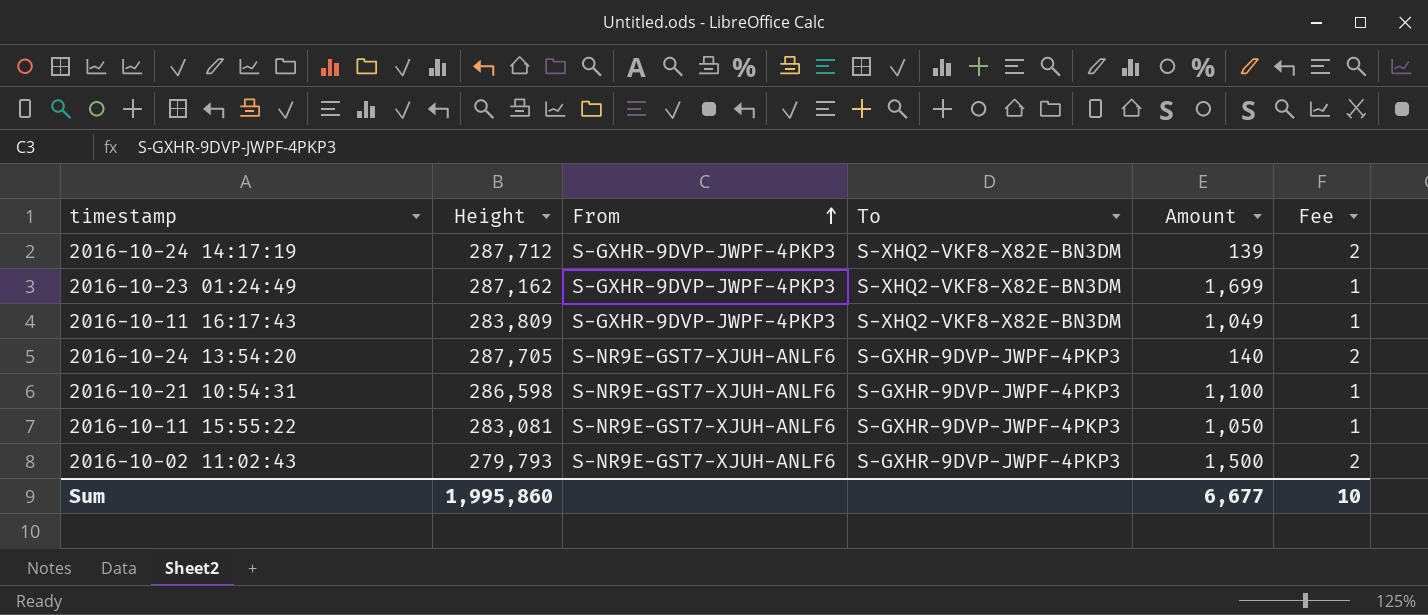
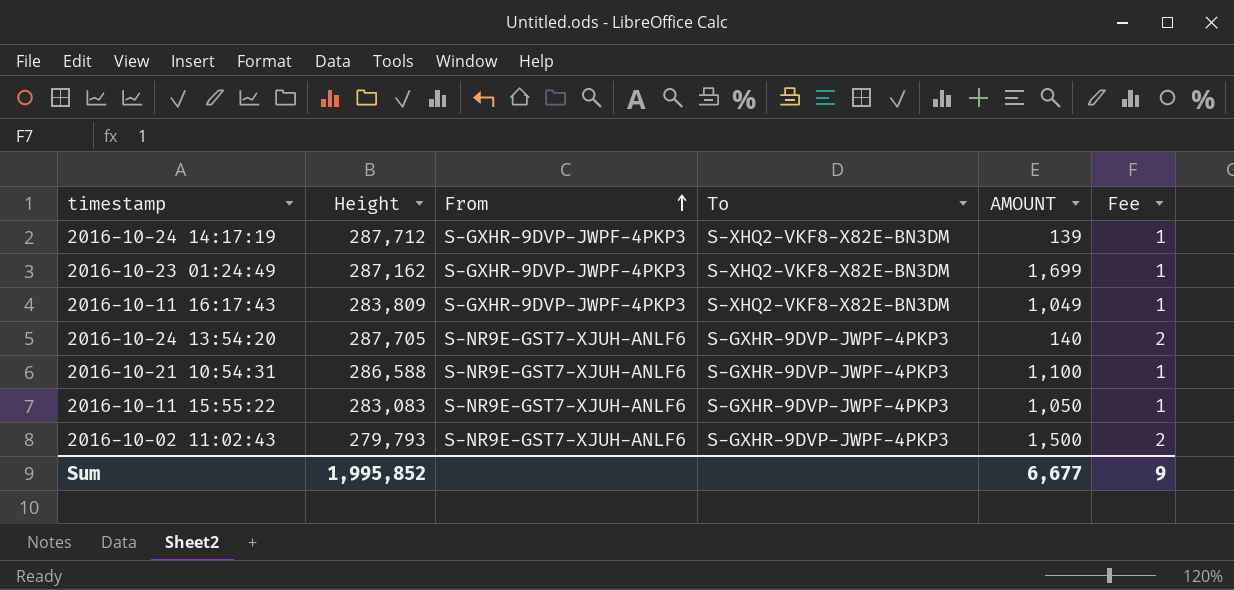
column name: Amount -> AMOUNT
2016-10-24 14:17:19 | Fee: 2 -> 1
2016-10-21 10:54:31 | Height: 286,598 -> 286,588
2016-10-11 15:55:22 | Height: 283,081 -> 283,083
Sum | Height: 1,995,860 -> 1,995,852
Sum | Fee: 10 -> 9

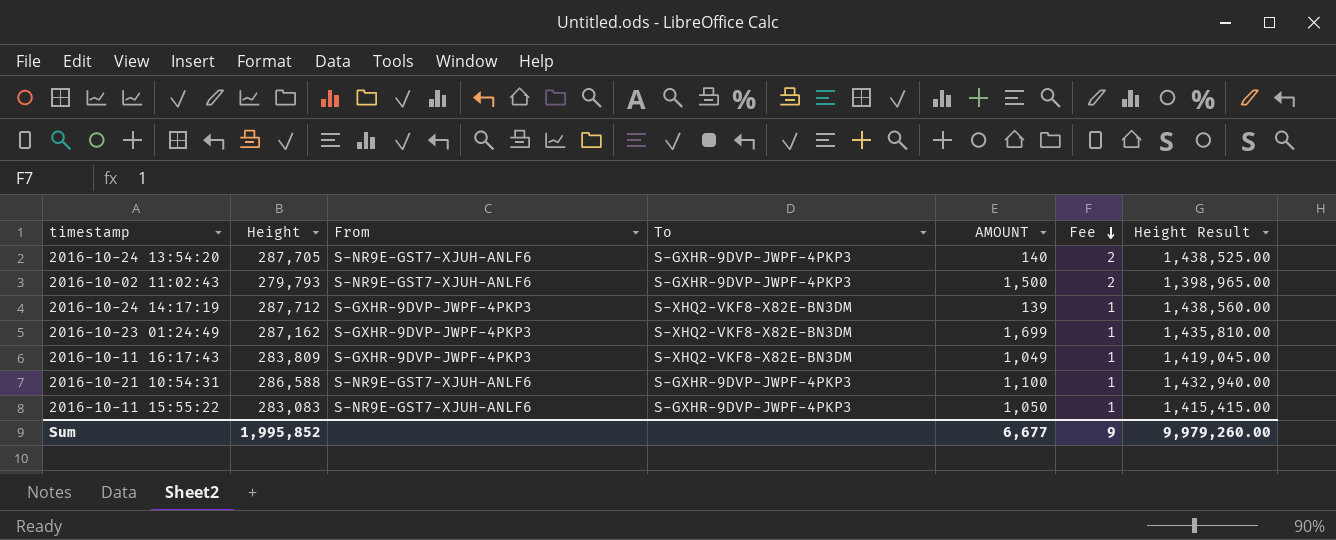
row order: From ascending -> Fee descending
column Height Result | formula: none -> [Height] * 5

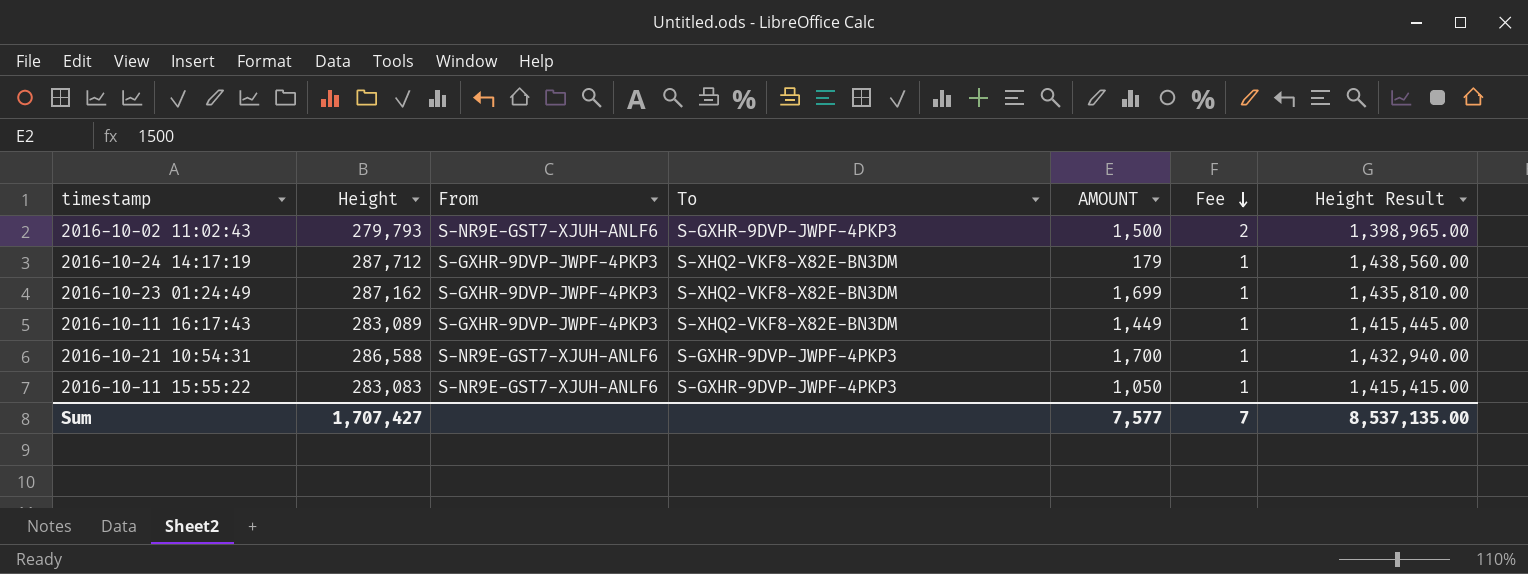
row 2016-10-24 13:54:20: 287,705 | S-NR9E-GST7-XJUH-ANLF6 | S-GXHR-9DVP-JWPF-4PKP3 | 140 | 2 | 1,438,525.00 -> none
2016-10-24 14:17:19 | AMOUNT: 139 -> 179
2016-10-11 16:17:43 | Height: 283,809 -> 283,089
2016-10-11 16:17:43 | AMOUNT: 1,049 -> 1,449
2016-10-11 16:17:43 | Height Result: 1,419,045.00 -> 1,415,445.00
2016-10-21 10:54:31 | AMOUNT: 1,100 -> 1,700
Sum | Height: 1,995,852 -> 1,707,427
Sum | AMOUNT: 6,677 -> 7,577
Sum | Fee: 9 -> 7
Sum | Height Result: 9,979,260.00 -> 8,537,135.00

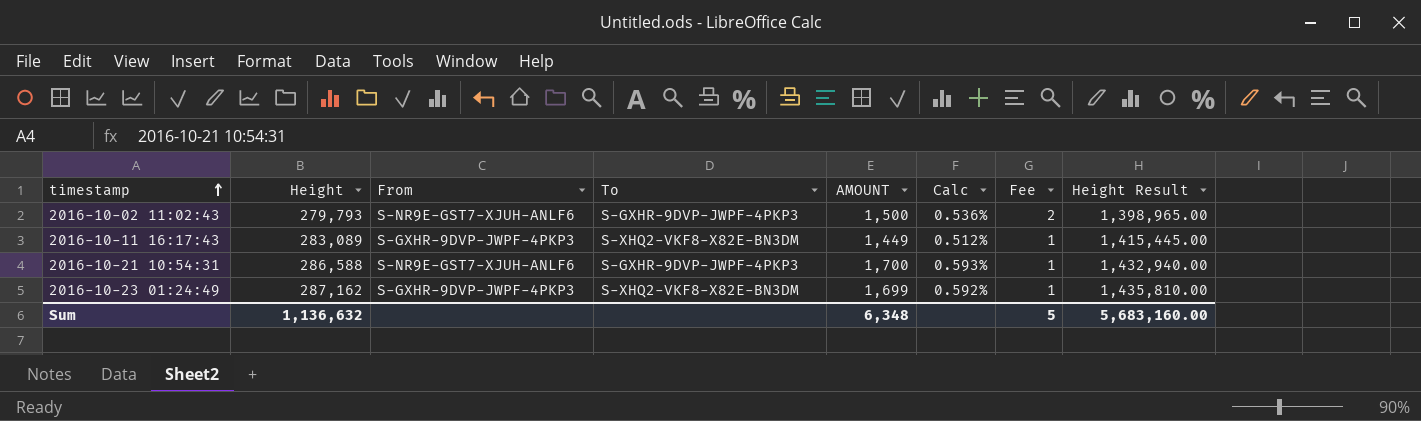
row order: Fee descending -> timestamp ascending
column Calc | formula: none -> [AMOUNT] / [Height]
row 2016-10-24 14:17:19: 287,712 | S-GXHR-9DVP-JWPF-4PKP3 | S-XHQ2-VKF8-X82E-BN3DM | 179 | 1 | 1,438,560.00 -> none
row 2016-10-11 15:55:22: 283,083 | S-NR9E-GST7-XJUH-ANLF6 | S-GXHR-9DVP-JWPF-4PKP3 | 1,050 | 1 | 1,415,415.00 -> none
Sum | Height: 1,707,427 -> 1,136,632
Sum | AMOUNT: 7,577 -> 6,348
Sum | Fee: 7 -> 5
Sum | Height Result: 8,537,135.00 -> 5,683,160.00

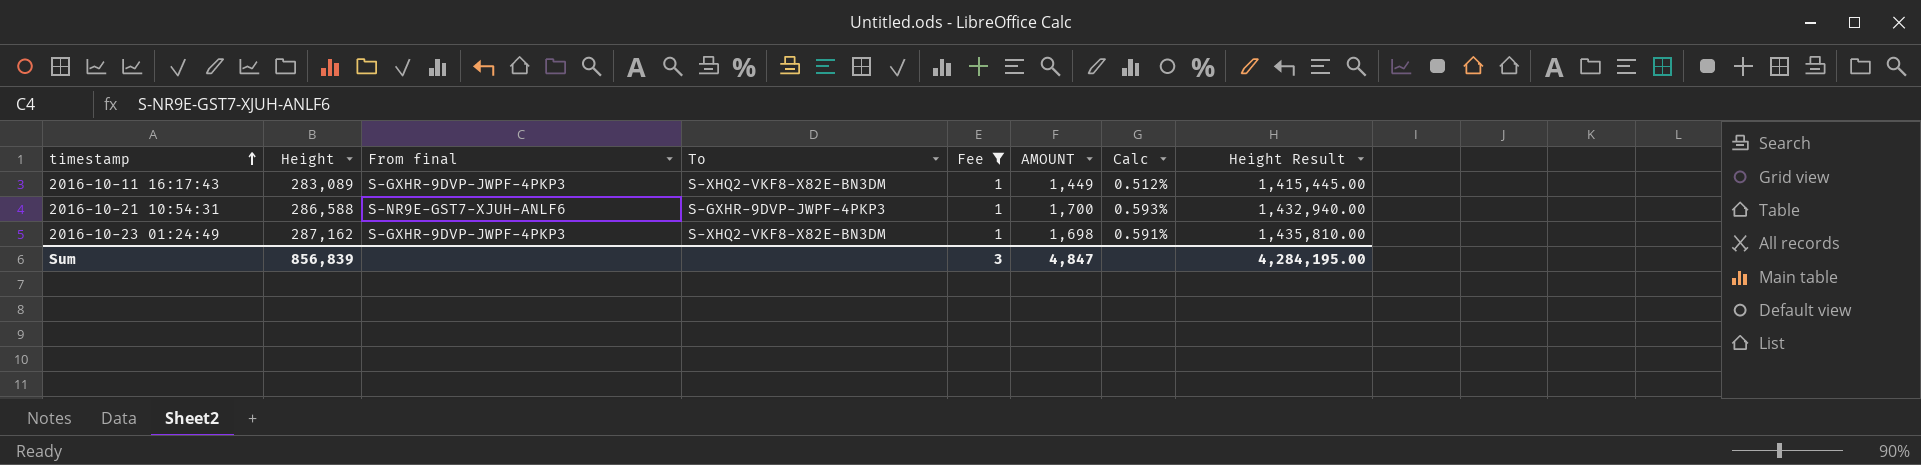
filter: none -> Fee = 1
column name: From -> From final
column Fee | position: 7 -> 5
2016-10-23 01:24:49 | AMOUNT: 1,699 -> 1,698
2016-10-23 01:24:49 | Calc: 0.592% -> 0.591%
Sum | Height: 1,136,632 -> 856,839
Sum | Fee: 5 -> 3
Sum | AMOUNT: 6,348 -> 4,847
Sum | Height Result: 5,683,160.00 -> 4,284,195.00

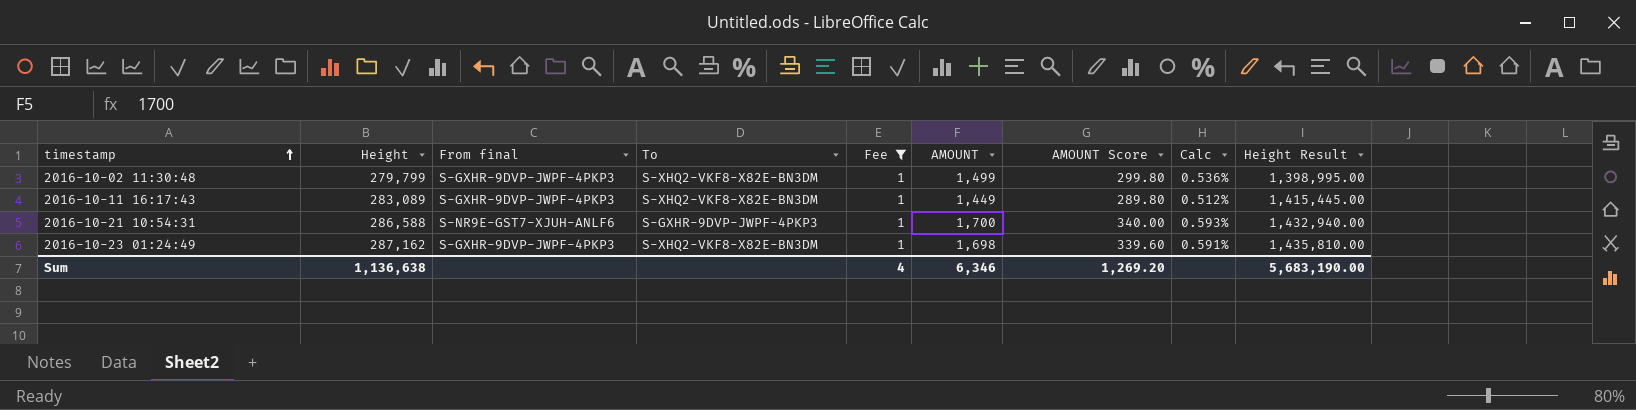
column AMOUNT Score | formula: none -> [AMOUNT] * 0.2
row 2016-10-02 11:30:48: none -> 279,799 | S-GXHR-9DVP-JWPF-4PKP3 | S-XHQ2-VKF8-X82E-BN3DM | 1 | 1,499 | 299.80 | 0.536% | 1,398,995.00
Sum | Height: 856,839 -> 1,136,638
Sum | Fee: 3 -> 4
Sum | AMOUNT: 4,847 -> 6,346
Sum | Height Result: 4,284,195.00 -> 5,683,190.00

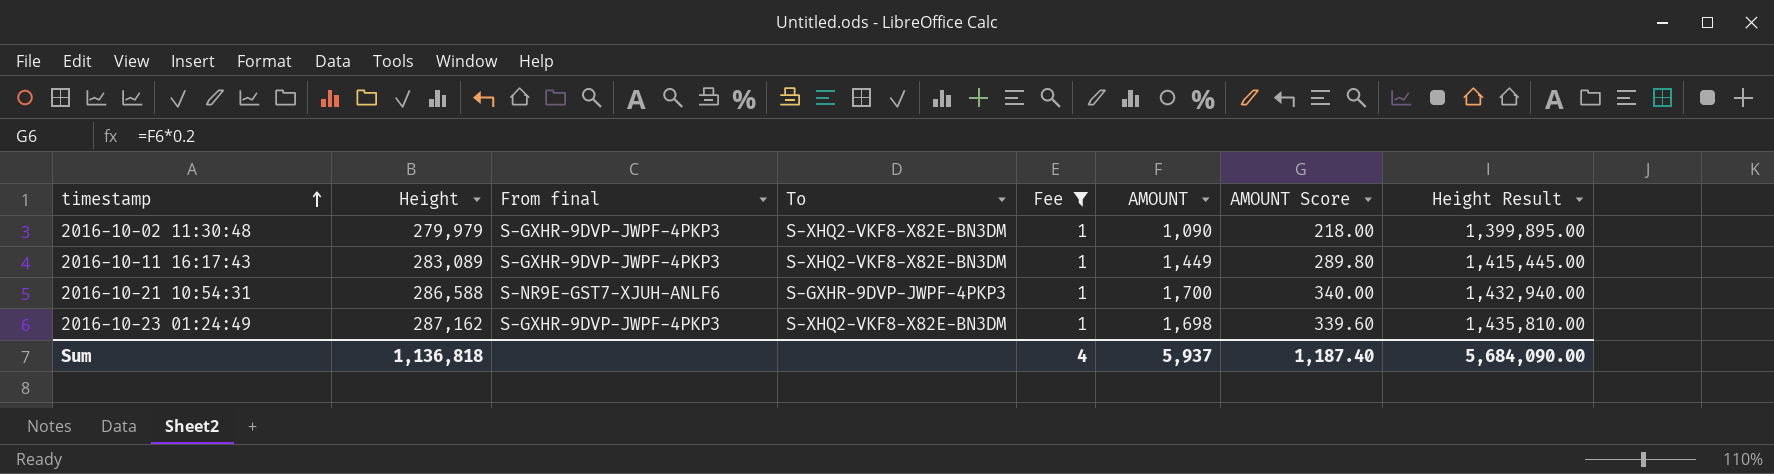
column Calc | formula: [AMOUNT] / [Height] -> none
2016-10-02 11:30:48 | Height: 279,799 -> 279,979
2016-10-02 11:30:48 | AMOUNT: 1,499 -> 1,090
2016-10-02 11:30:48 | AMOUNT Score: 299.80 -> 218.00
2016-10-02 11:30:48 | Height Result: 1,398,995.00 -> 1,399,895.00
Sum | Height: 1,136,638 -> 1,136,818
Sum | AMOUNT: 6,346 -> 5,937
Sum | AMOUNT Score: 1,269.20 -> 1,187.40
Sum | Height Result: 5,683,190.00 -> 5,684,090.00

